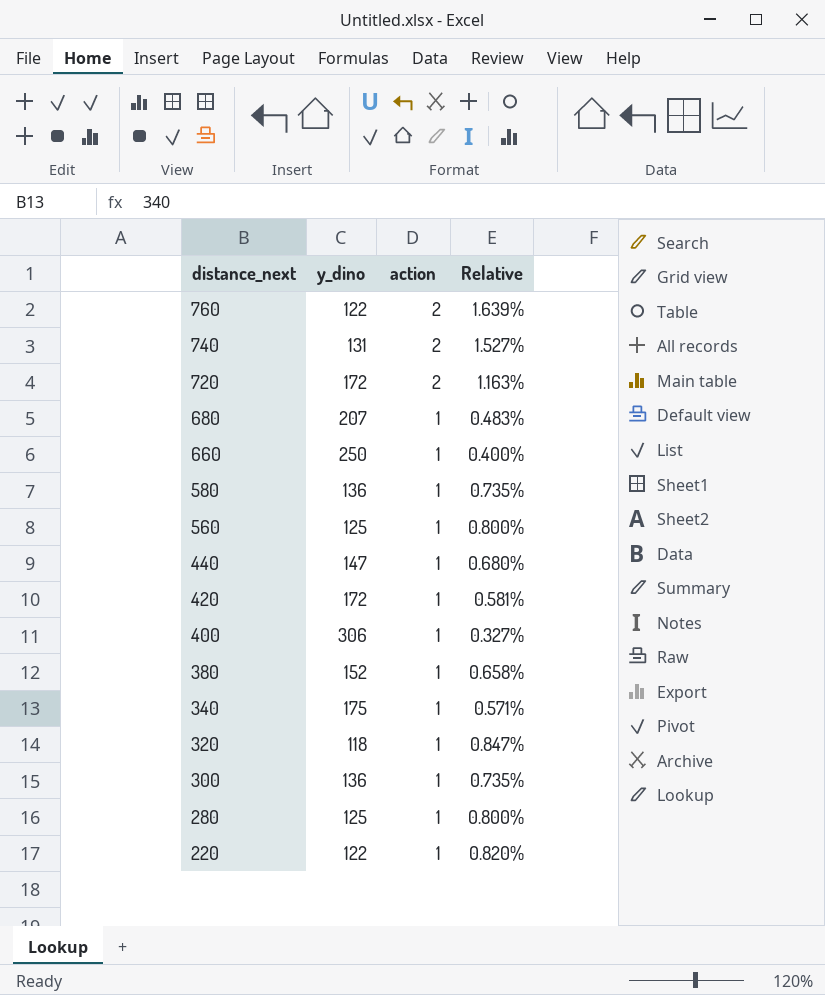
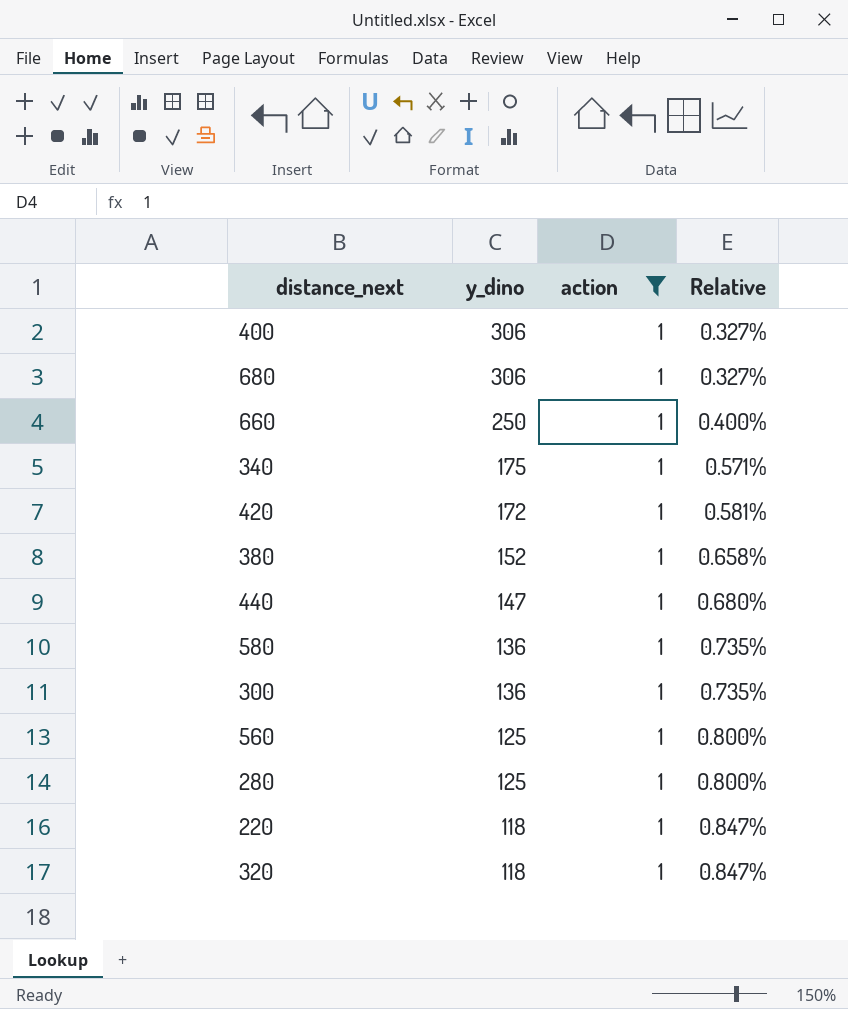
filter: none -> action = 1
row order: distance_next descending -> y_dino descending
680 | y_dino: 207 -> 306
680 | Relative: 0.483% -> 0.327%
220 | y_dino: 122 -> 118
220 | Relative: 0.820% -> 0.847%

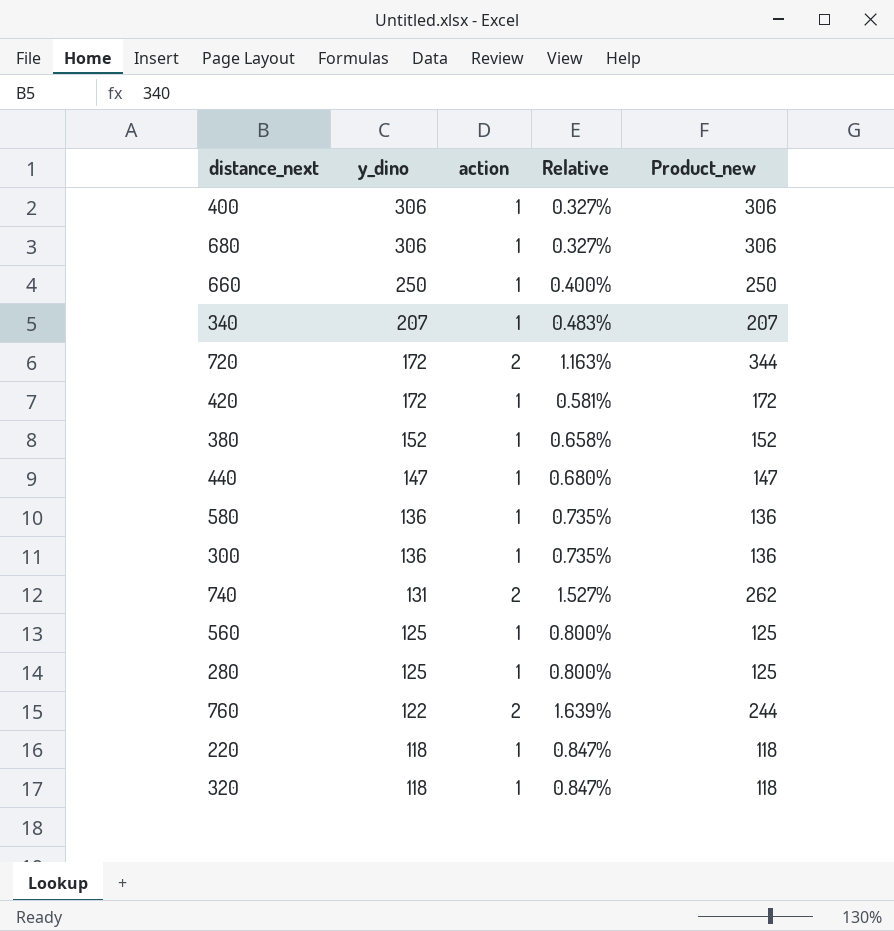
filter: action = 1 -> none
column Product_new | formula: none -> [y_dino] * [action]
340 | y_dino: 175 -> 207
340 | Relative: 0.571% -> 0.483%

